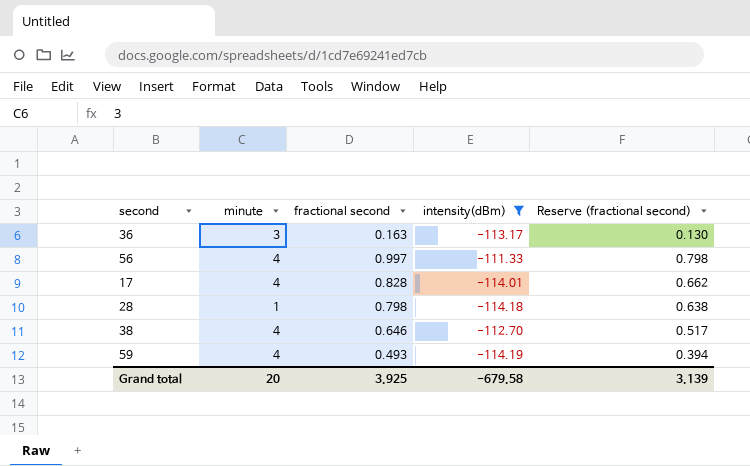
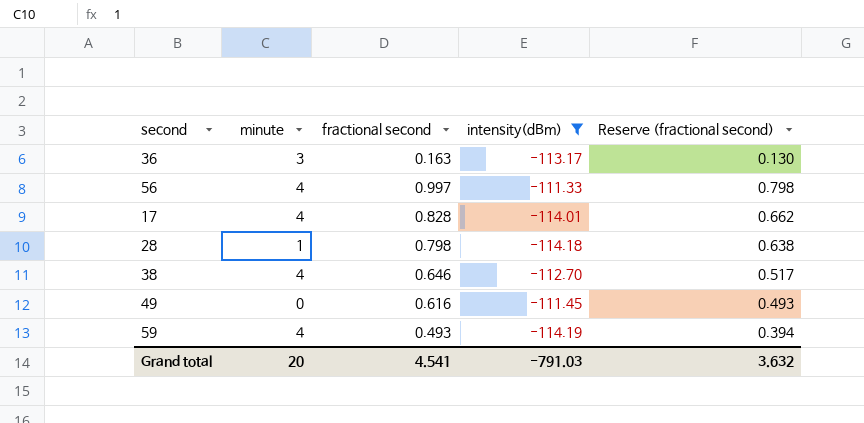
row 49: none -> 0 | 0.616 | -111.45 | 0.493
Grand total | fractional second: 3.925 -> 4.541
Grand total | intensity(dBm): -679.58 -> -791.03
Grand total | Reserve (fractional second): 3.139 -> 3.632

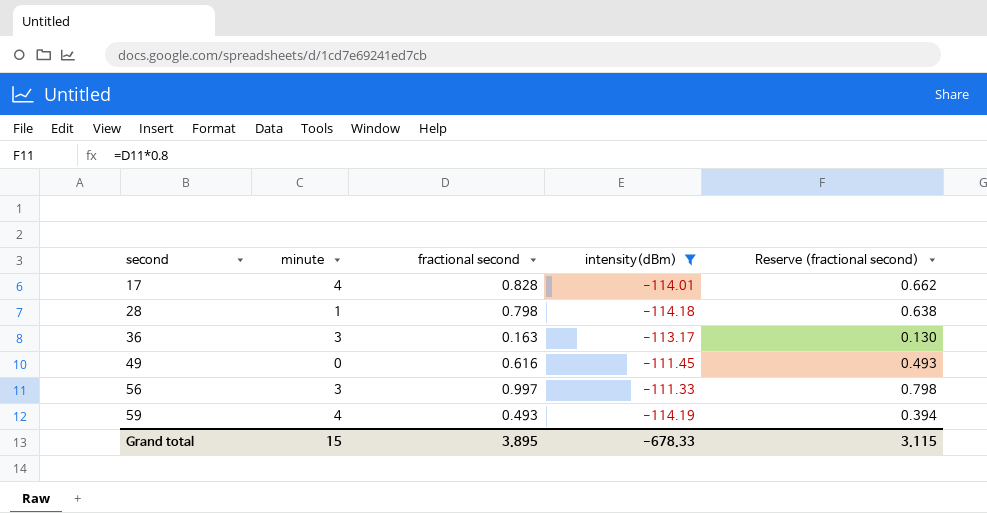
row order: none -> second ascending
row 38: 4 | 0.646 | -112.70 | 0.517 -> none
56 | minute: 4 -> 3
Grand total | minute: 20 -> 15
Grand total | fractional second: 4.541 -> 3.895
Grand total | intensity(dBm): -791.03 -> -678.33
Grand total | Reserve (fractional second): 3.632 -> 3.115

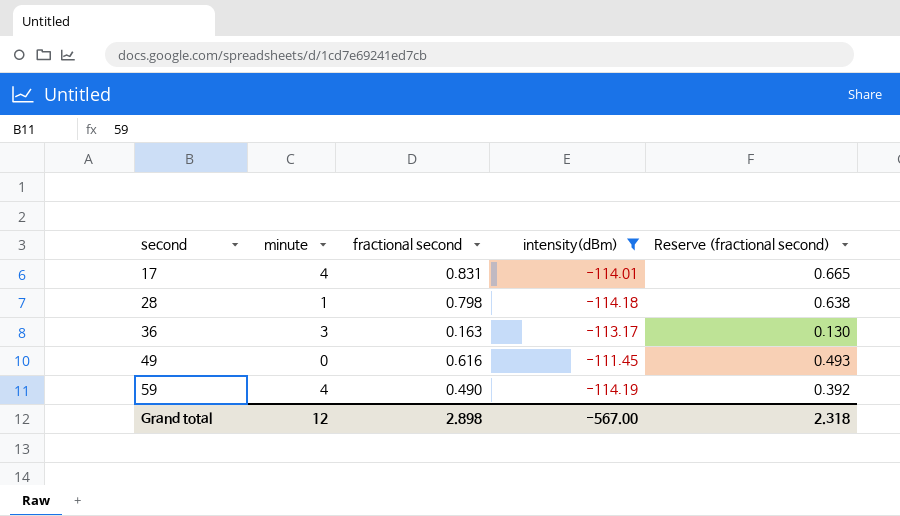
row 56: 3 | 0.997 | -111.33 | 0.798 -> none
17 | fractional second: 0.828 -> 0.831
17 | Reserve (fractional second): 0.662 -> 0.665
59 | fractional second: 0.493 -> 0.490
59 | Reserve (fractional second): 0.394 -> 0.392
Grand total | minute: 15 -> 12
Grand total | fractional second: 3.895 -> 2.898
Grand total | intensity(dBm): -678.33 -> -567.00
Grand total | Reserve (fractional second): 3.115 -> 2.318

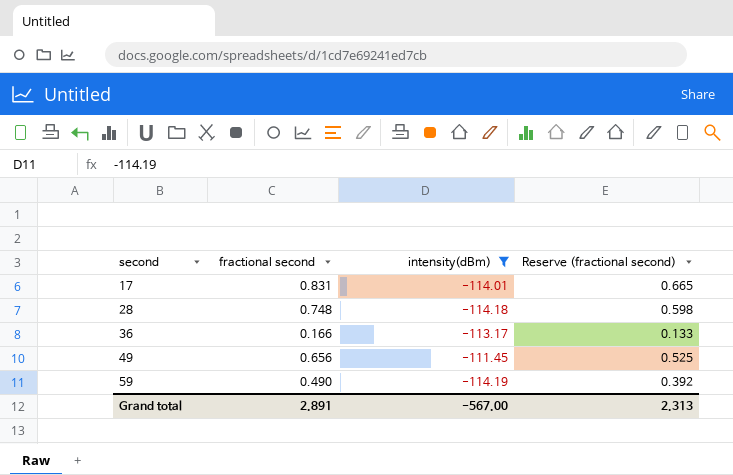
column minute | position: 2 -> none
28 | fractional second: 0.798 -> 0.748
28 | Reserve (fractional second): 0.638 -> 0.598
36 | fractional second: 0.163 -> 0.166
36 | Reserve (fractional second): 0.130 -> 0.133
49 | fractional second: 0.616 -> 0.656
49 | Reserve (fractional second): 0.493 -> 0.525
Grand total | fractional second: 2.898 -> 2.891
Grand total | Reserve (fractional second): 2.318 -> 2.313

